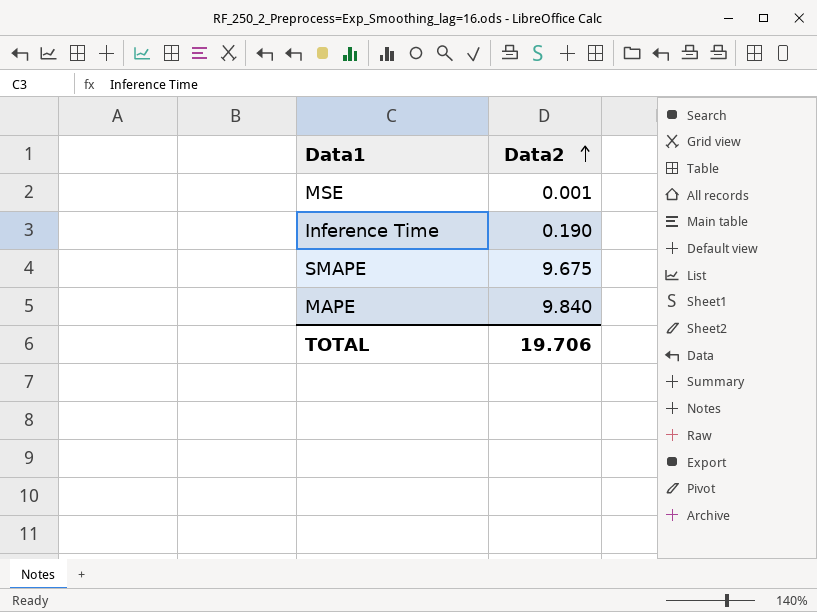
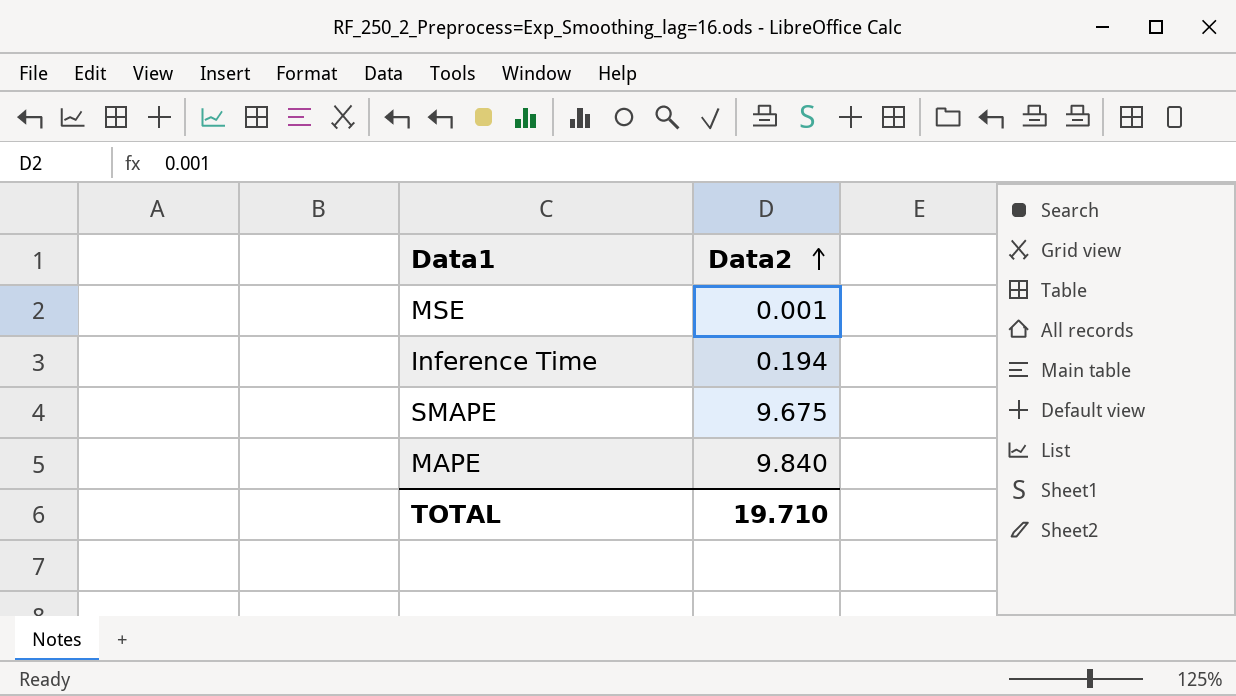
Inference Time | Data2: 0.190 -> 0.194
TOTAL | Data2: 19.706 -> 19.710

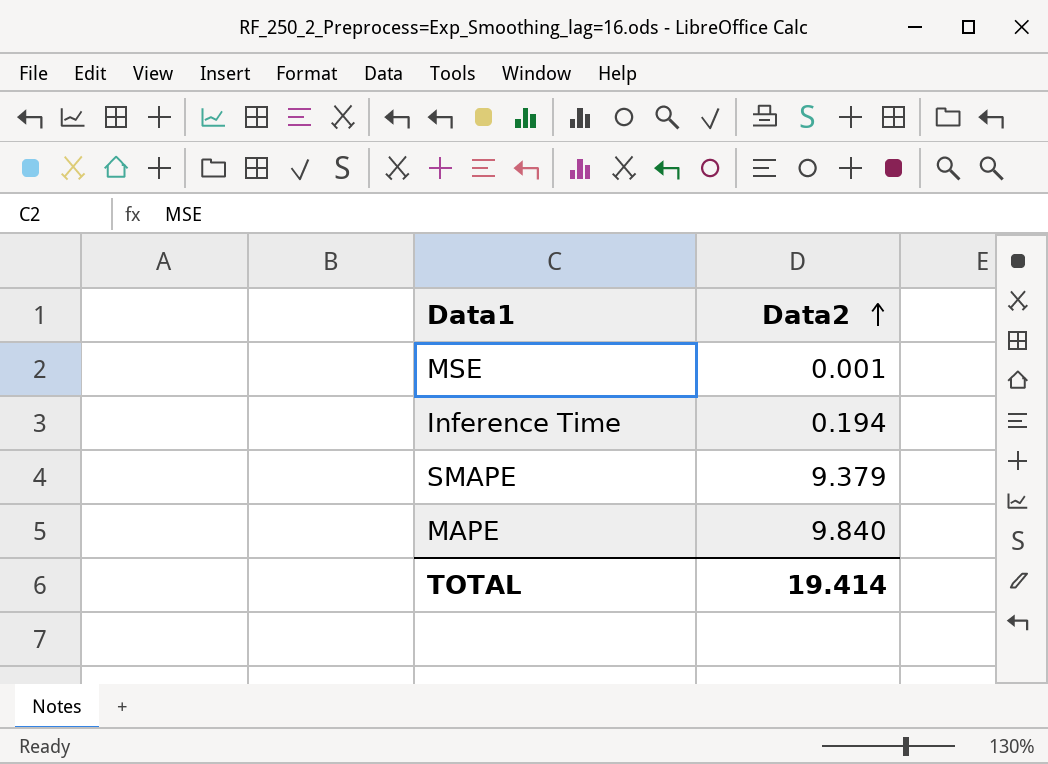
SMAPE | Data2: 9.675 -> 9.379
TOTAL | Data2: 19.710 -> 19.414

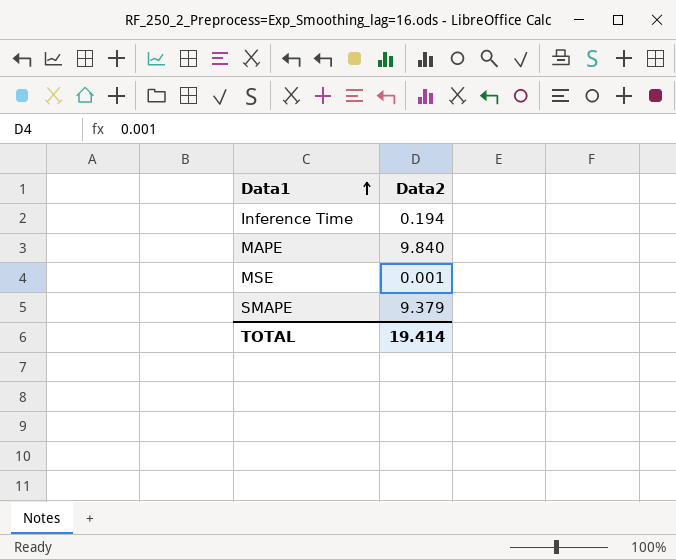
row order: Data2 ascending -> Data1 ascending

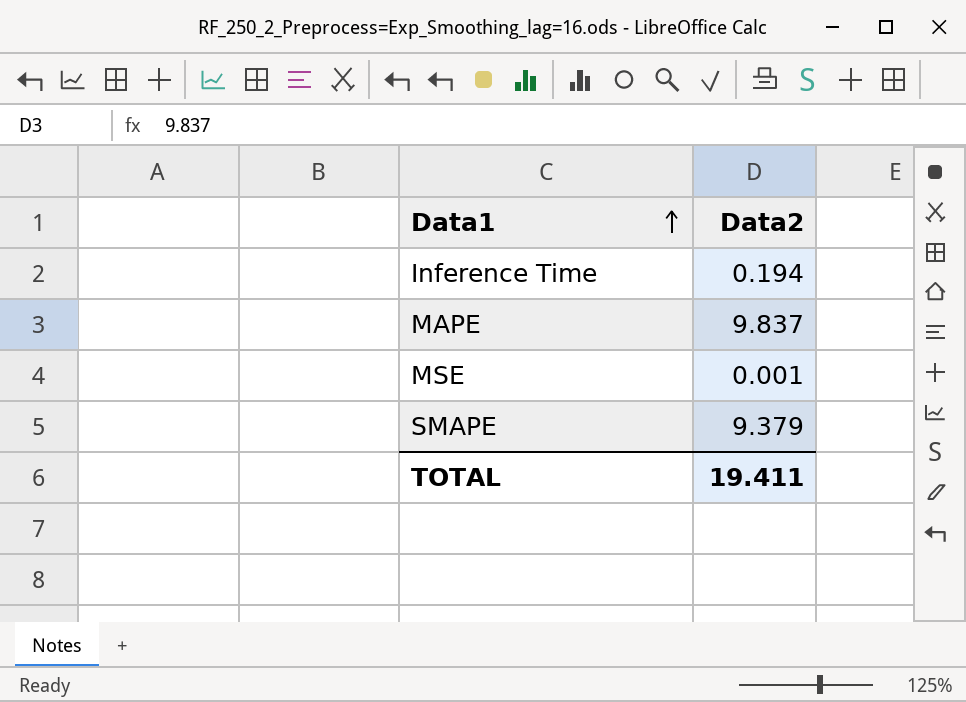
MAPE | Data2: 9.840 -> 9.837
TOTAL | Data2: 19.414 -> 19.411

